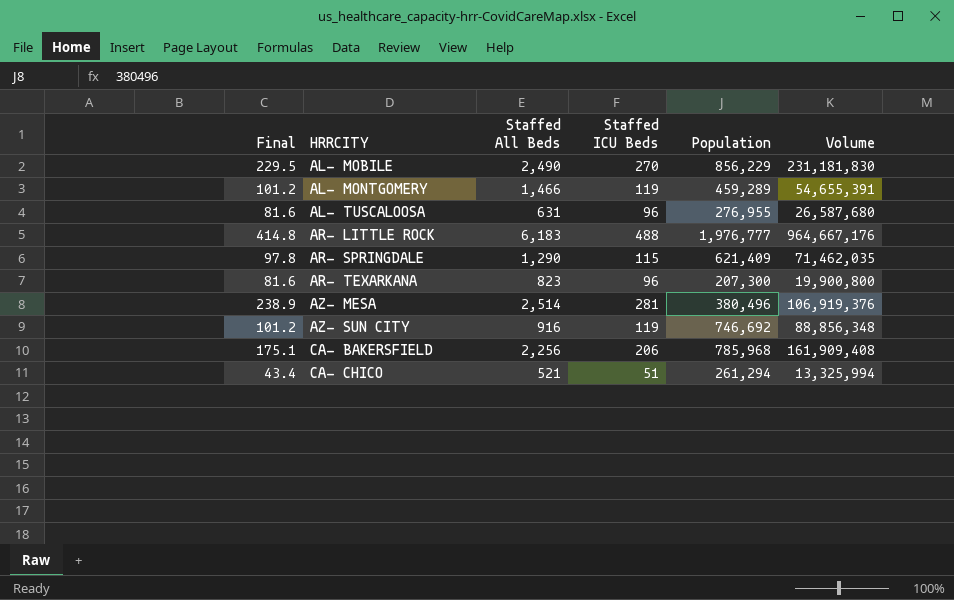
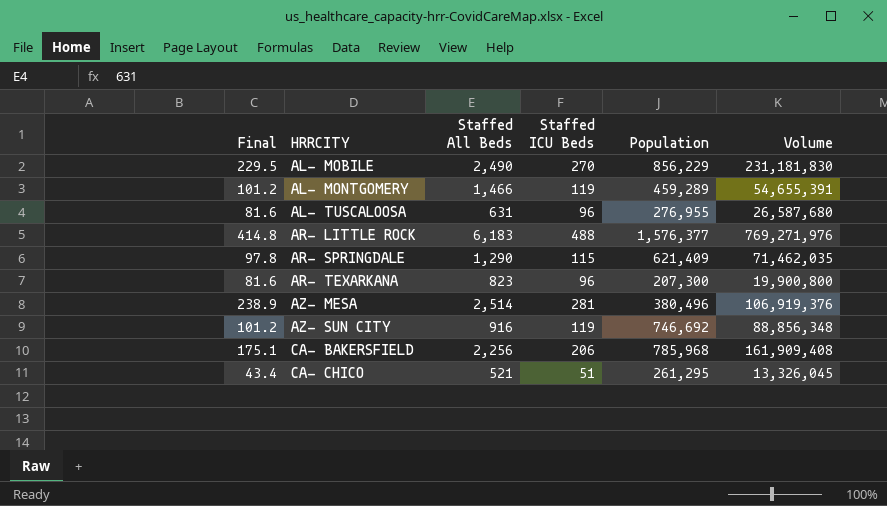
AR- LITTLE ROCK | Population: 1,976,777 -> 1,576,377
AR- LITTLE ROCK | Volume: 964,667,176 -> 769,271,976
CA- CHICO | Population: 261,294 -> 261,295
CA- CHICO | Volume: 13,325,994 -> 13,326,045

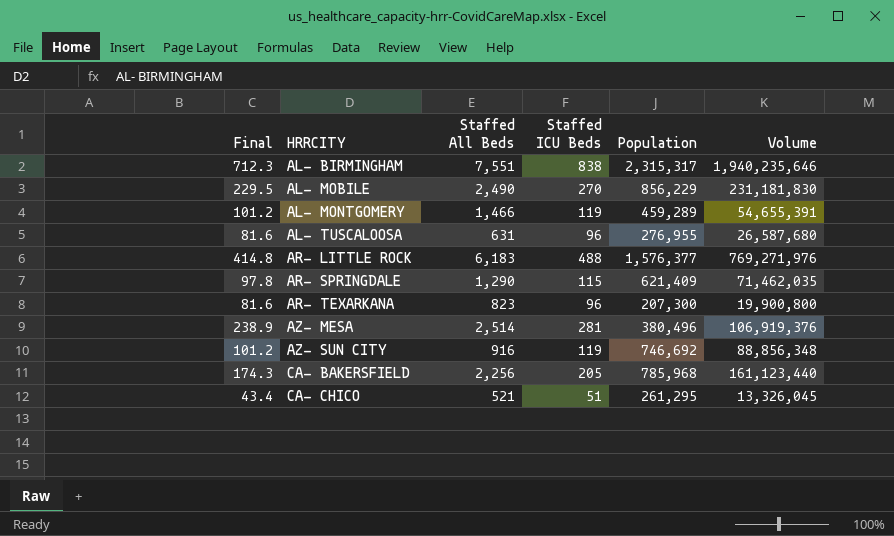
row AL- BIRMINGHAM: none -> 712.3 | 7,551 | 838 | 2,315,317 | 1,940,235,646
CA- BAKERSFIELD | Final: 175.1 -> 174.3
CA- BAKERSFIELD | Staffed ICU Beds: 206 -> 205
CA- BAKERSFIELD | Volume: 161,909,408 -> 161,123,440

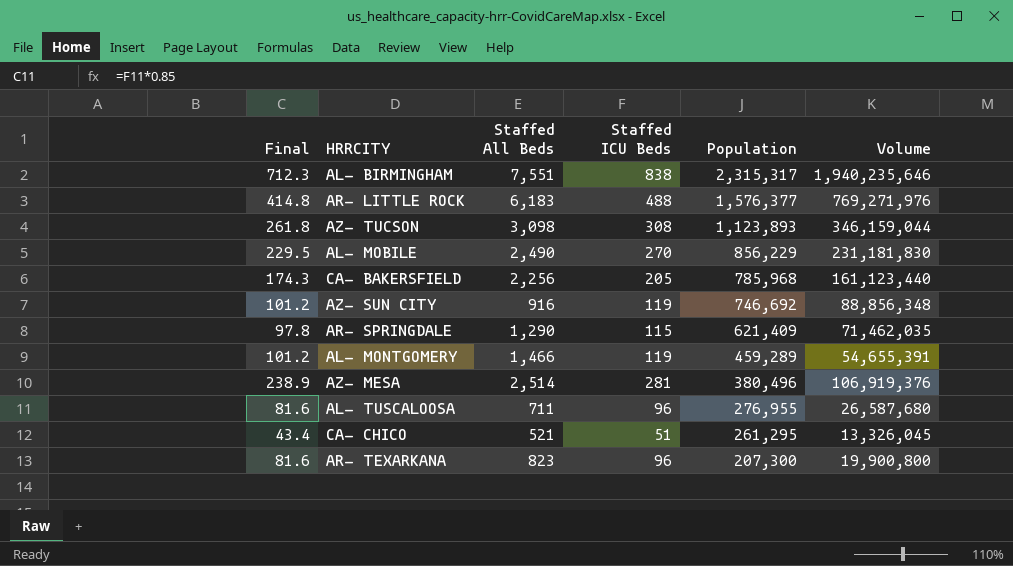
row order: HRRCITY ascending -> Population descending
row AZ- TUCSON: none -> 261.8 | 3,098 | 308 | 1,123,893 | 346,159,044
AL- TUSCALOOSA | Staffed All Beds: 631 -> 711

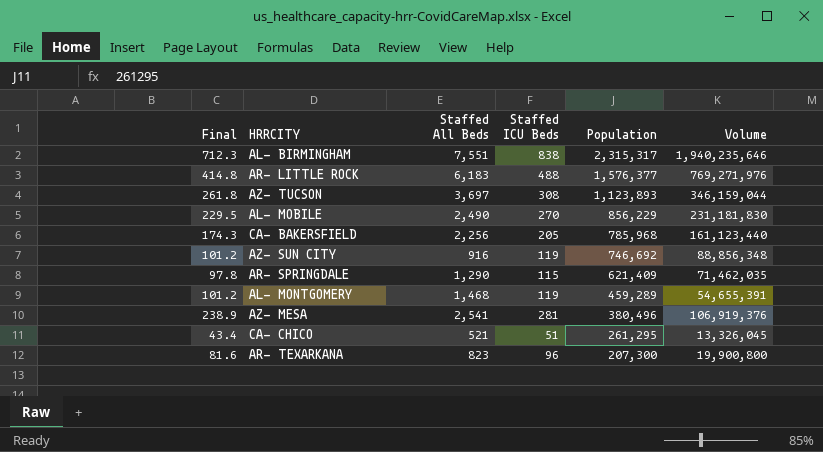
row AL- TUSCALOOSA: 81.6 | 711 | 96 | 276,955 | 26,587,680 -> none
AZ- TUCSON | Staffed All Beds: 3,098 -> 3,697
AL- MONTGOMERY | Staffed All Beds: 1,466 -> 1,468
AZ- MESA | Staffed All Beds: 2,514 -> 2,541

